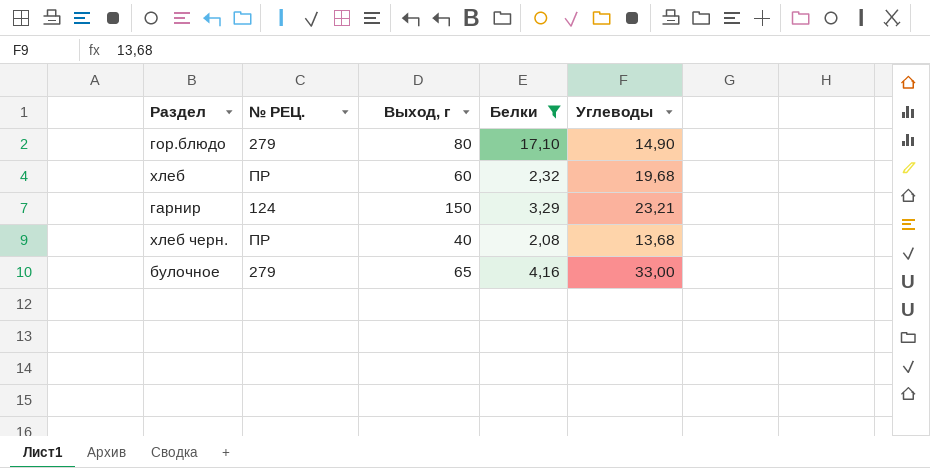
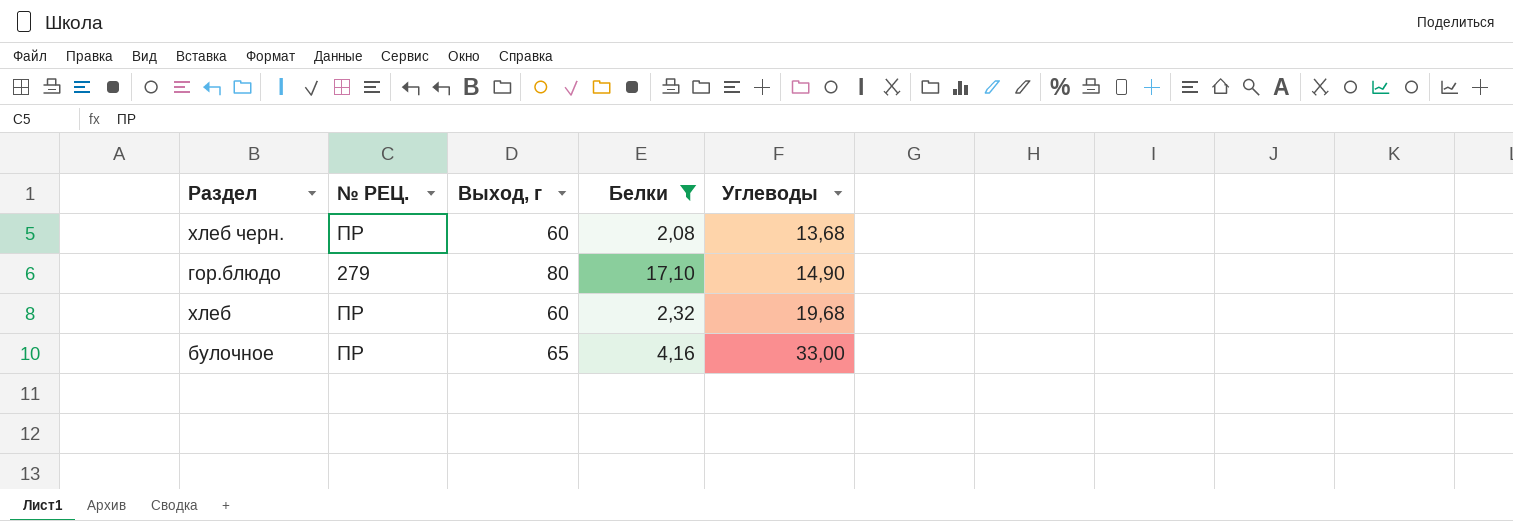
row order: none -> Углеводы ascending
row гарнир: 124 | 150 | 3,29 | 23,21 -> none
хлеб черн. | Выход, г: 40 -> 60
булочное | № РЕЦ.: 279 -> ПР

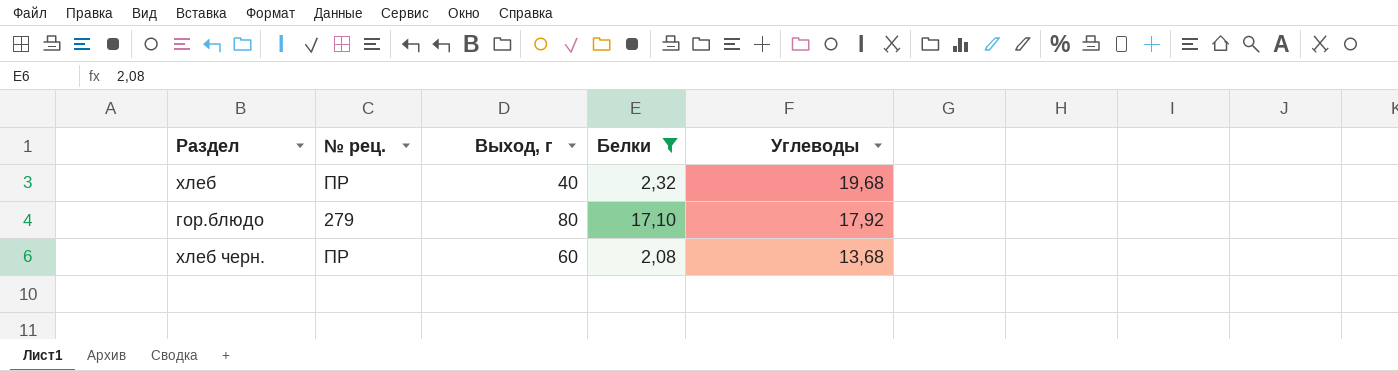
row order: Углеводы ascending -> Углеводы descending
column name: № РЕЦ. -> № рец.
row булочное: ПР | 65 | 4,16 | 33,00 -> none
хлеб | Выход, г: 60 -> 40
гор.блюдо | Углеводы: 14,90 -> 17,92

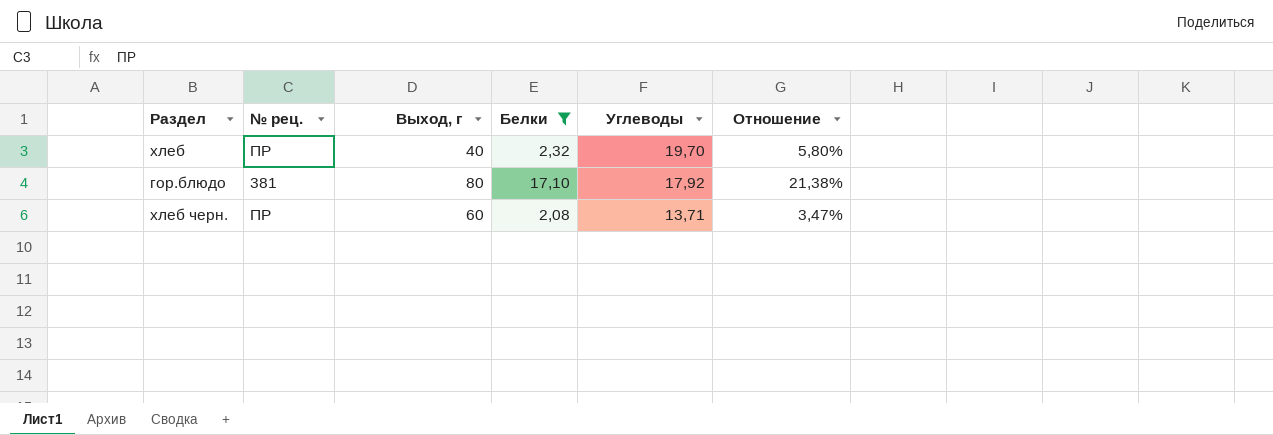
column Отношение | formula: none -> [Белки] / [Выход, г]
хлеб | Углеводы: 19,68 -> 19,70
гор.блюдо | № рец.: 279 -> 381
хлеб черн. | Углеводы: 13,68 -> 13,71

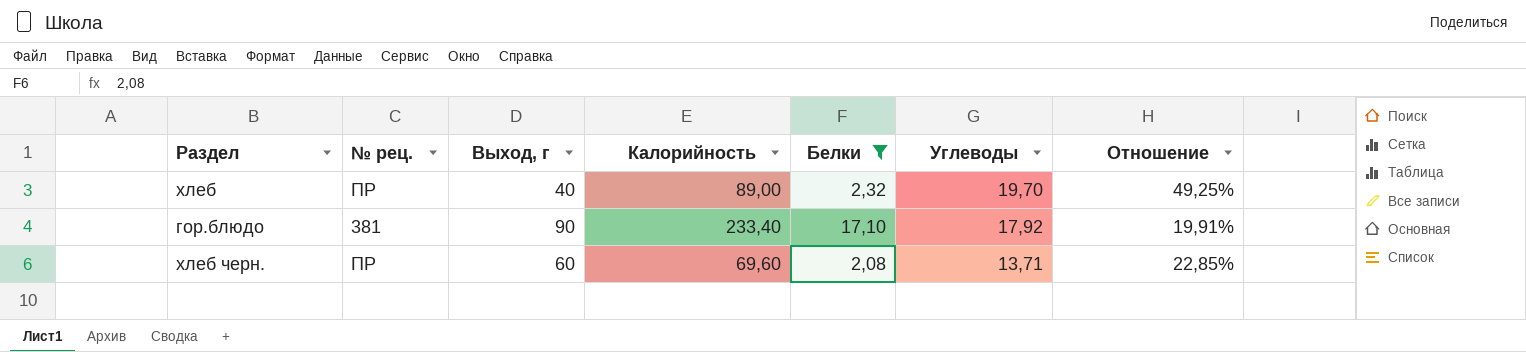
column Калорийность | position: none -> 4
column Отношение | formula: [Белки] / [Выход, г] -> [Углеводы] / [Выход, г]
гор.блюдо | Выход, г: 80 -> 90

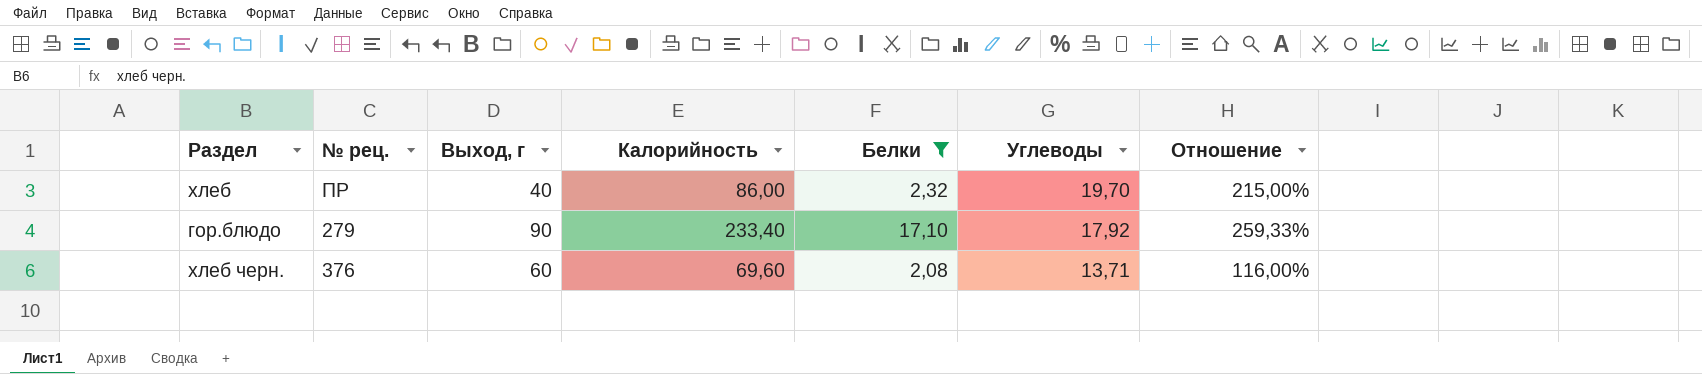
column Отношение | formula: [Углеводы] / [Выход, г] -> [Калорийность] / [Выход, г]
хлеб | Калорийность: 89,00 -> 86,00
гор.блюдо | № рец.: 381 -> 279
хлеб черн. | № рец.: ПР -> 376

